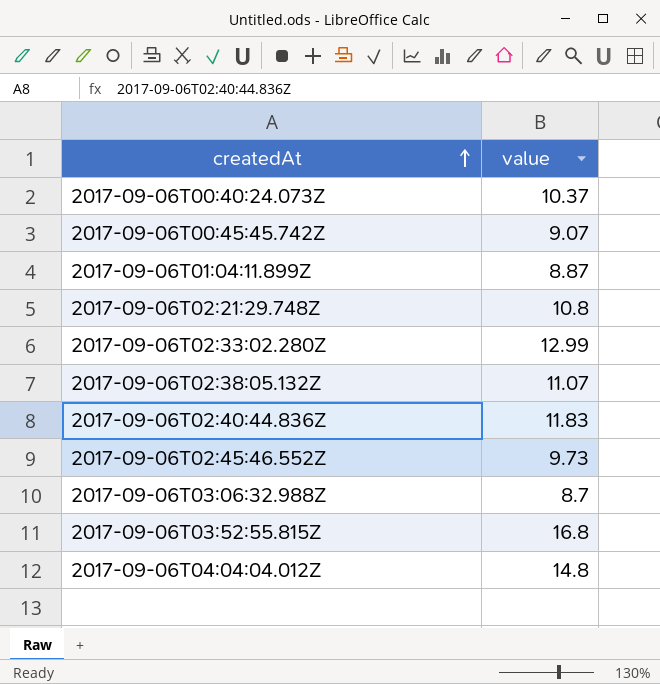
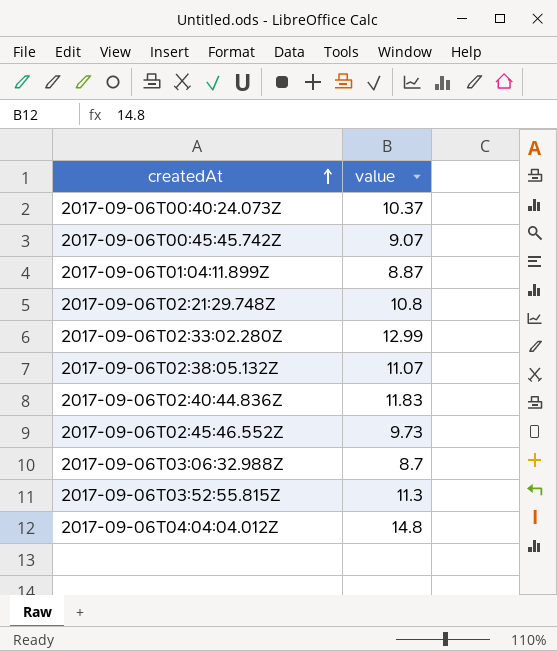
2017-09-06T03:52:55.815Z | value: 16.8 -> 11.3

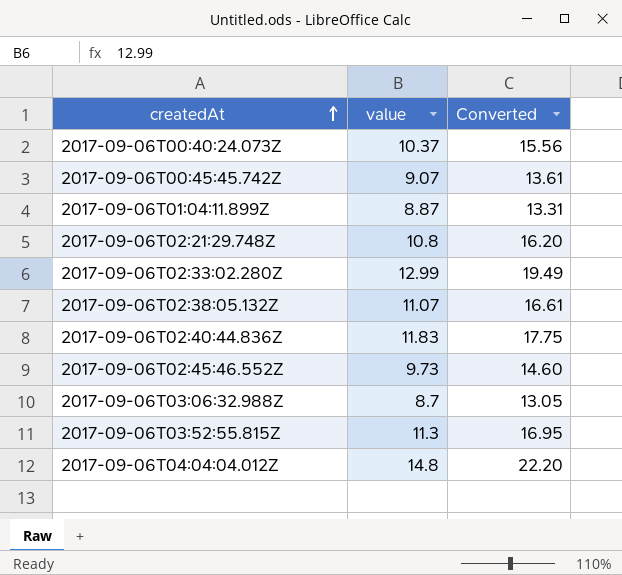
column Converted | formula: none -> [value] * 1.5

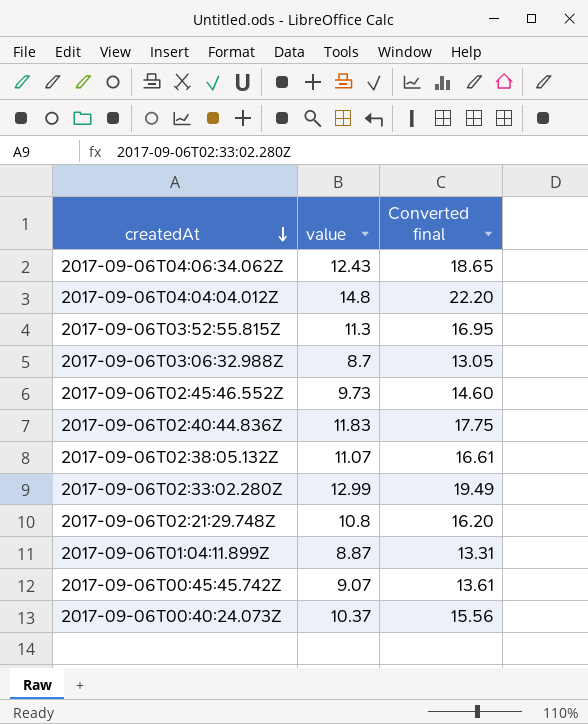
row order: createdAt ascending -> createdAt descending
column name: Converted -> Converted final
row 2017-09-06T04:06:34.062Z: none -> 12.43 | 18.65

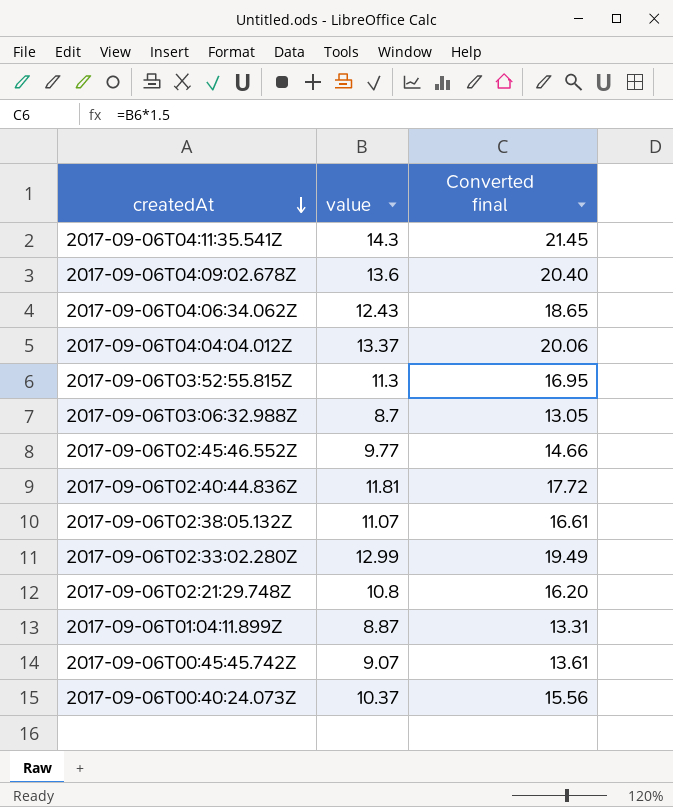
row 2017-09-06T04:11:35.541Z: none -> 14.3 | 21.45
row 2017-09-06T04:09:02.678Z: none -> 13.6 | 20.40
2017-09-06T04:04:04.012Z | value: 14.8 -> 13.37
2017-09-06T04:04:04.012Z | Converted final: 22.20 -> 20.06
2017-09-06T02:45:46.552Z | value: 9.73 -> 9.77
2017-09-06T02:45:46.552Z | Converted final: 14.60 -> 14.66
2017-09-06T02:40:44.836Z | value: 11.83 -> 11.81
2017-09-06T02:40:44.836Z | Converted final: 17.75 -> 17.72

